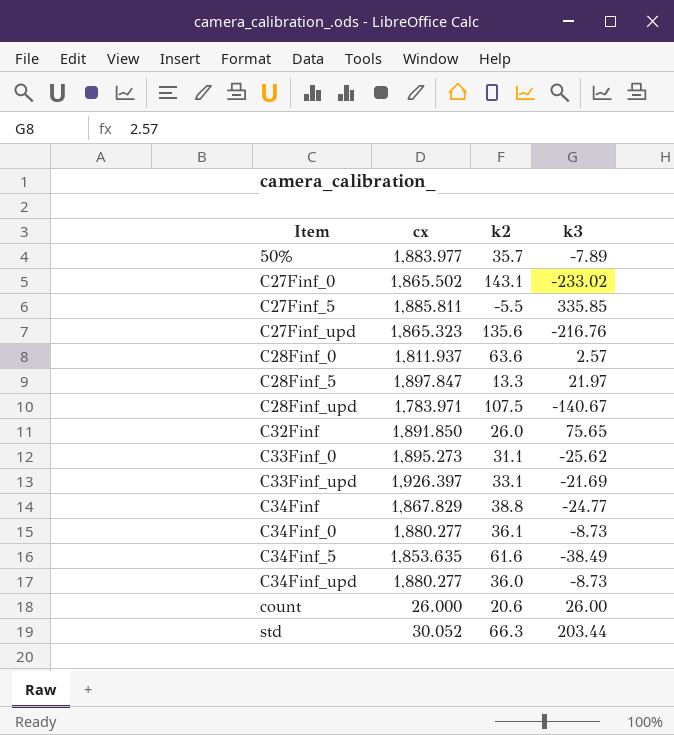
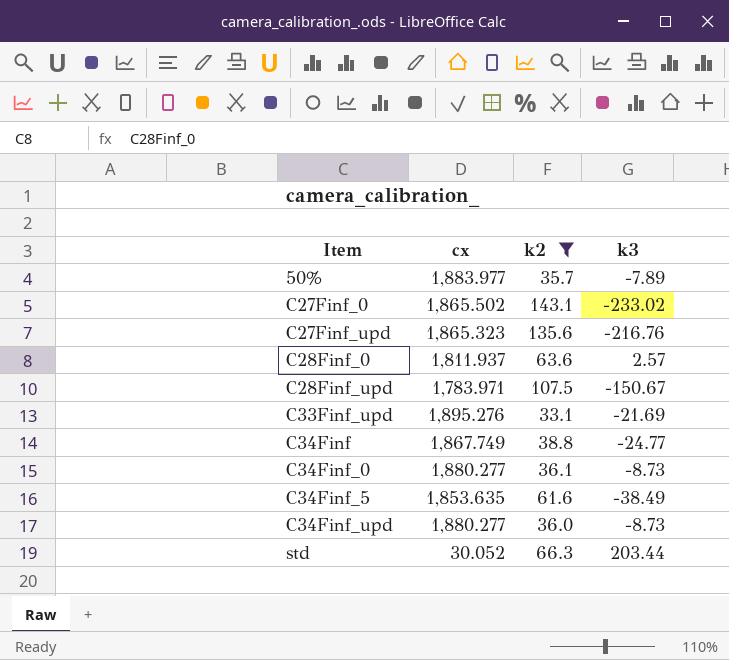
filter: none -> k2 >= 33.1
C28Finf_upd | k3: -140.67 -> -150.67
C33Finf_upd | cx: 1,926.397 -> 1,895.276
C34Finf | cx: 1,867.829 -> 1,867.749

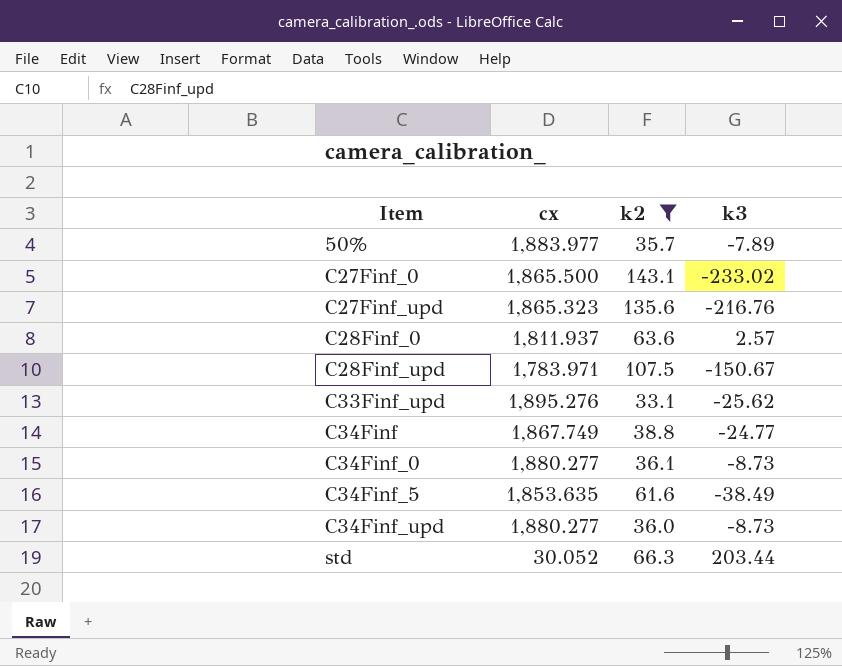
C27Finf_0 | cx: 1,865.502 -> 1,865.500
C33Finf_upd | k3: -21.69 -> -25.62

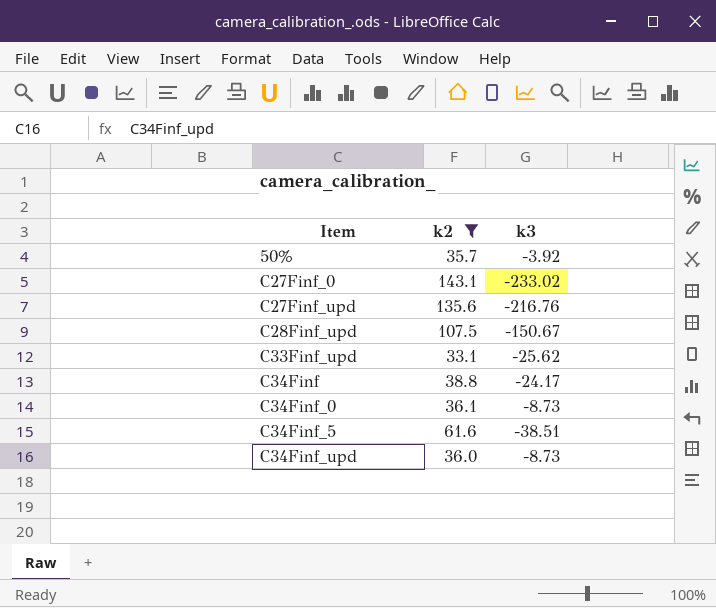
column cx | position: 2 -> none
row C28Finf_0: 1,811.937 | 63.6 | 2.57 -> none
row std: 30.052 | 66.3 | 203.44 -> none
50% | k3: -7.89 -> -3.92
C34Finf | k3: -24.77 -> -24.17
C34Finf_5 | k3: -38.49 -> -38.51

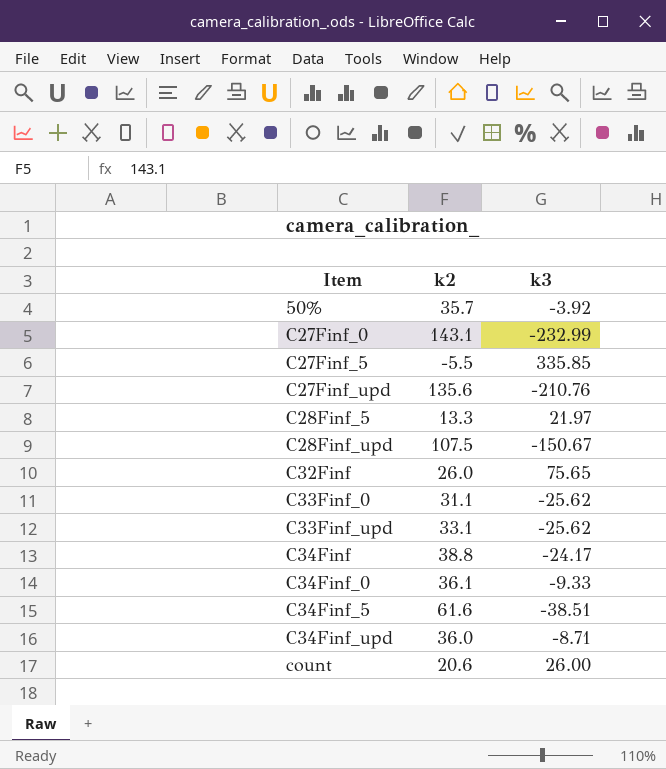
filter: k2 >= 33.1 -> none
C27Finf_0 | k3: -233.02 -> -232.99
C27Finf_upd | k3: -216.76 -> -210.76
C34Finf_0 | k3: -8.73 -> -9.33
C34Finf_upd | k3: -8.73 -> -8.71

